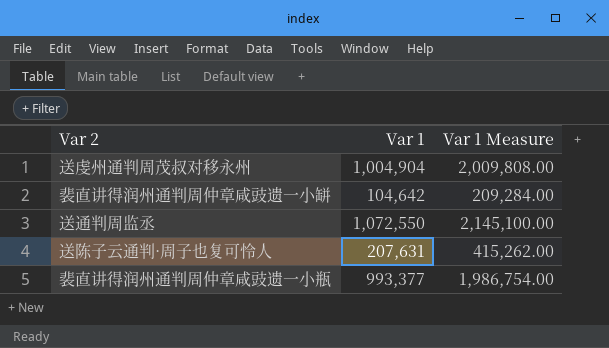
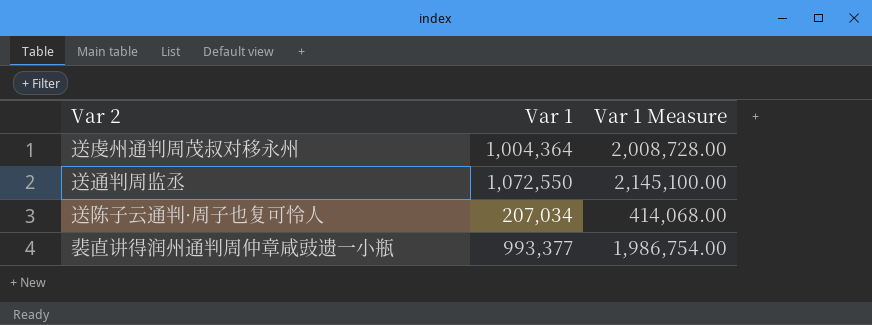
row 裴直讲得润州通判周仲章咸豉遗一小缾: 104,642 | 209,284.00 -> none
送虔州通判周茂叔对移永州 | Var 1: 1,004,904 -> 1,004,364
送虔州通判周茂叔对移永州 | Var 1 Measure: 2,009,808.00 -> 2,008,728.00
送陈子云通判·周子也复可怜人 | Var 1: 207,631 -> 207,034
送陈子云通判·周子也复可怜人 | Var 1 Measure: 415,262.00 -> 414,068.00

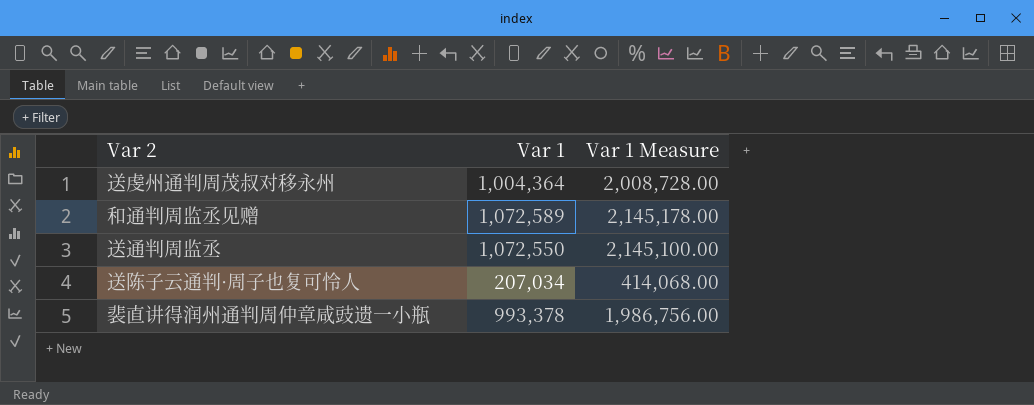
row 和通判周监丞见赠: none -> 1,072,589 | 2,145,178.00
裴直讲得润州通判周仲章咸豉遗一小瓶 | Var 1: 993,377 -> 993,378
裴直讲得润州通判周仲章咸豉遗一小瓶 | Var 1 Measure: 1,986,754.00 -> 1,986,756.00

